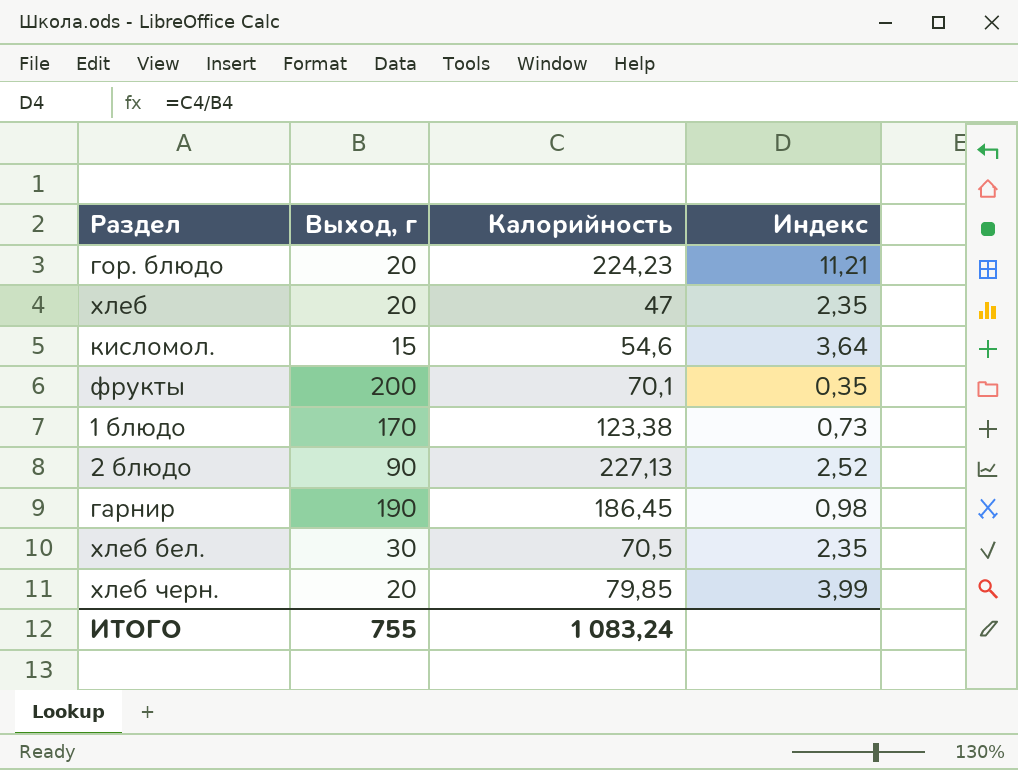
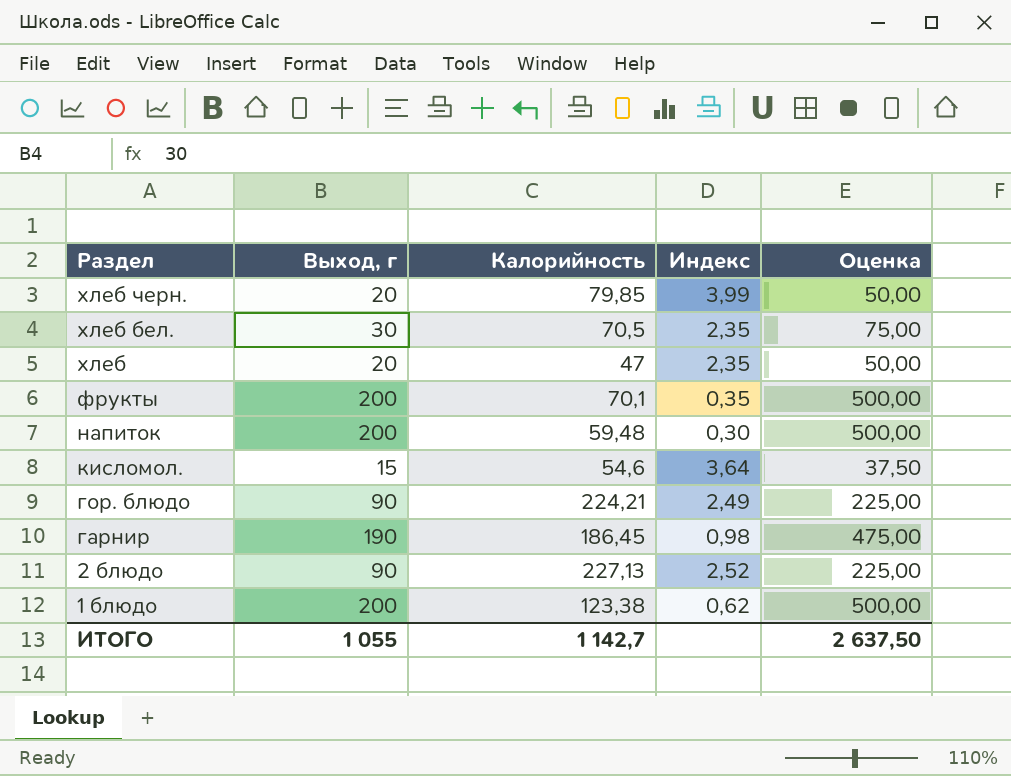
row order: none -> Раздел descending
column Оценка | formula: none -> [Выход, г] * 2,5
row напиток: none -> 200 | 59,48 | 0,30 | 500,00
гор. блюдо | Выход, г: 20 -> 90
гор. блюдо | Калорийность: 224,23 -> 224,21
гор. блюдо | Индекс: 11,21 -> 2,49
1 блюдо | Выход, г: 170 -> 200
1 блюдо | Индекс: 0,73 -> 0,62
ИТОГО | Выход, г: 755 -> 1 055
ИТОГО | Калорийность: 1 083,24 -> 1 142,7

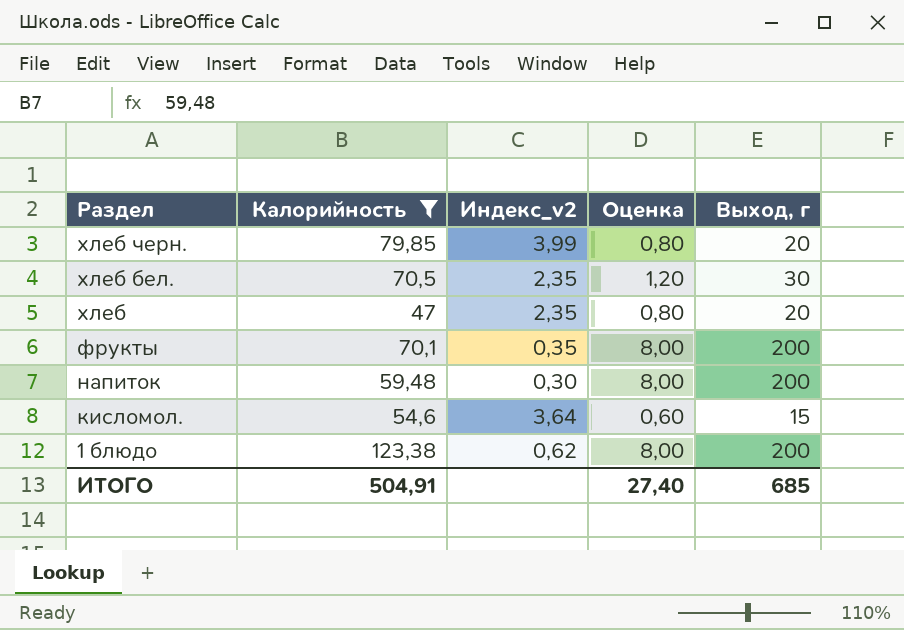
filter: none -> Калорийность <= 123,38
column name: Индекс -> Индекс_v2
column Оценка | formula: [Выход, г] * 2,5 -> [Выход, г] * 0,04
column Выход, г | position: 2 -> 5
ИТОГО | Калорийность: 1 142,7 -> 504,91
ИТОГО | Оценка: 2 637,50 -> 27,40
ИТОГО | Выход, г: 1 055 -> 685

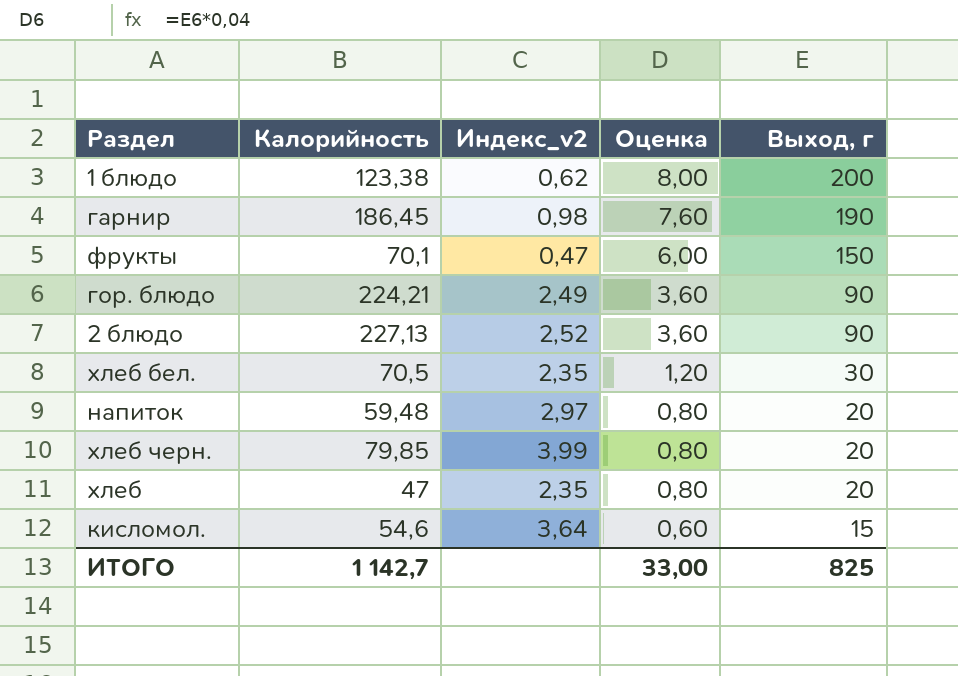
filter: Калорийность <= 123,38 -> none
row order: Раздел descending -> Оценка descending
фрукты | Индекс_v2: 0,35 -> 0,47
фрукты | Оценка: 8,00 -> 6,00
фрукты | Выход, г: 200 -> 150
напиток | Индекс_v2: 0,30 -> 2,97
напиток | Оценка: 8,00 -> 0,80
напиток | Выход, г: 200 -> 20
ИТОГО | Калорийность: 504,91 -> 1 142,7
ИТОГО | Оценка: 27,40 -> 33,00
ИТОГО | Выход, г: 685 -> 825

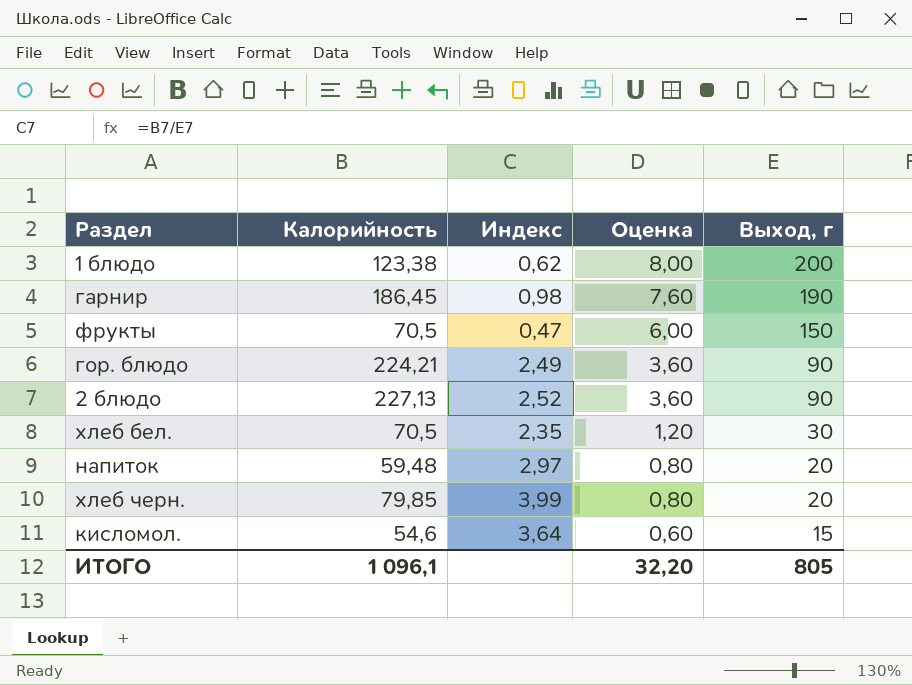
column name: Индекс_v2 -> Индекс
row хлеб: 47 | 2,35 | 0,80 | 20 -> none
фрукты | Калорийность: 70,1 -> 70,5
ИТОГО | Калорийность: 1 142,7 -> 1 096,1
ИТОГО | Оценка: 33,00 -> 32,20
ИТОГО | Выход, г: 825 -> 805

